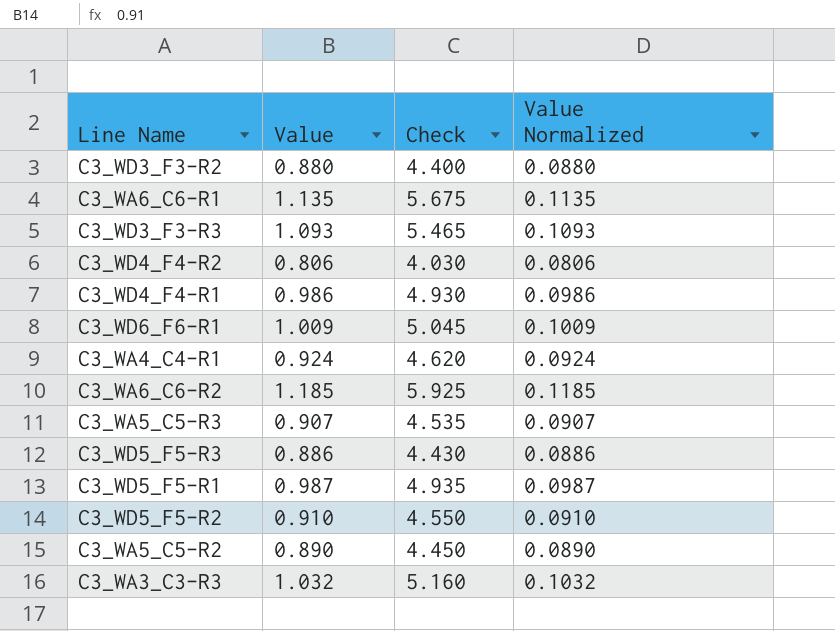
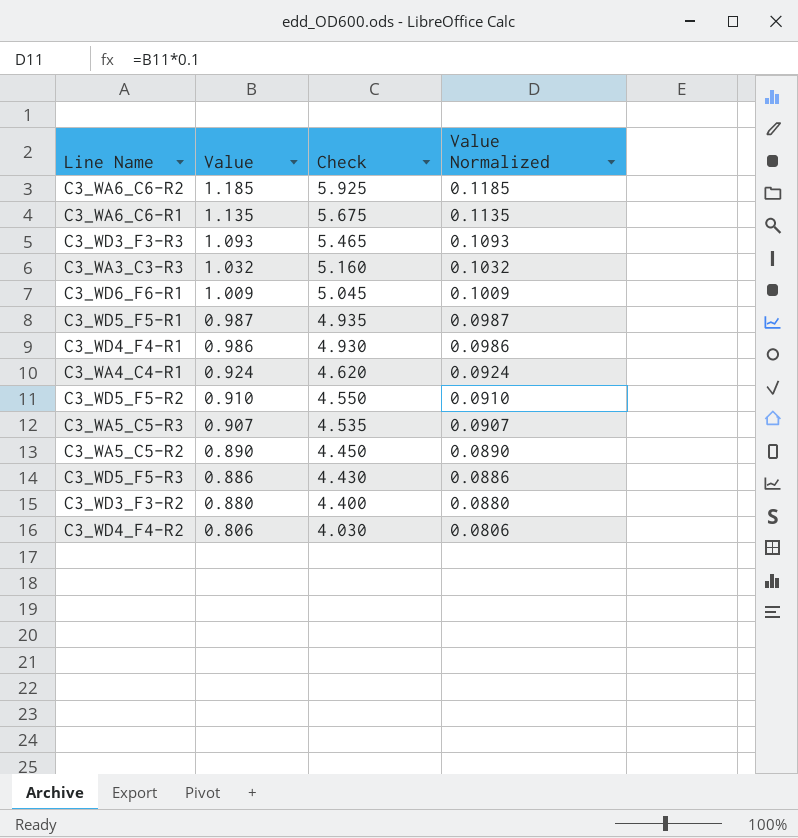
row order: none -> Value descending

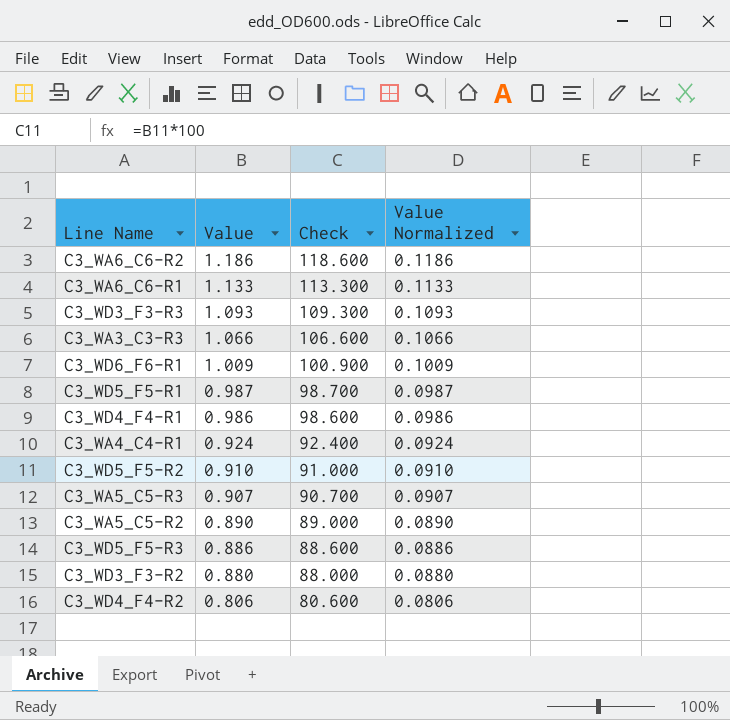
column Check | formula: [Value] * 5 -> [Value] * 100
C3_WA6_C6-R2 | Value: 1.185 -> 1.186
C3_WA6_C6-R2 | Value Normalized: 0.1185 -> 0.1186
C3_WA6_C6-R1 | Value: 1.135 -> 1.133
C3_WA6_C6-R1 | Value Normalized: 0.1135 -> 0.1133
C3_WA3_C3-R3 | Value: 1.032 -> 1.066
C3_WA3_C3-R3 | Value Normalized: 0.1032 -> 0.1066

